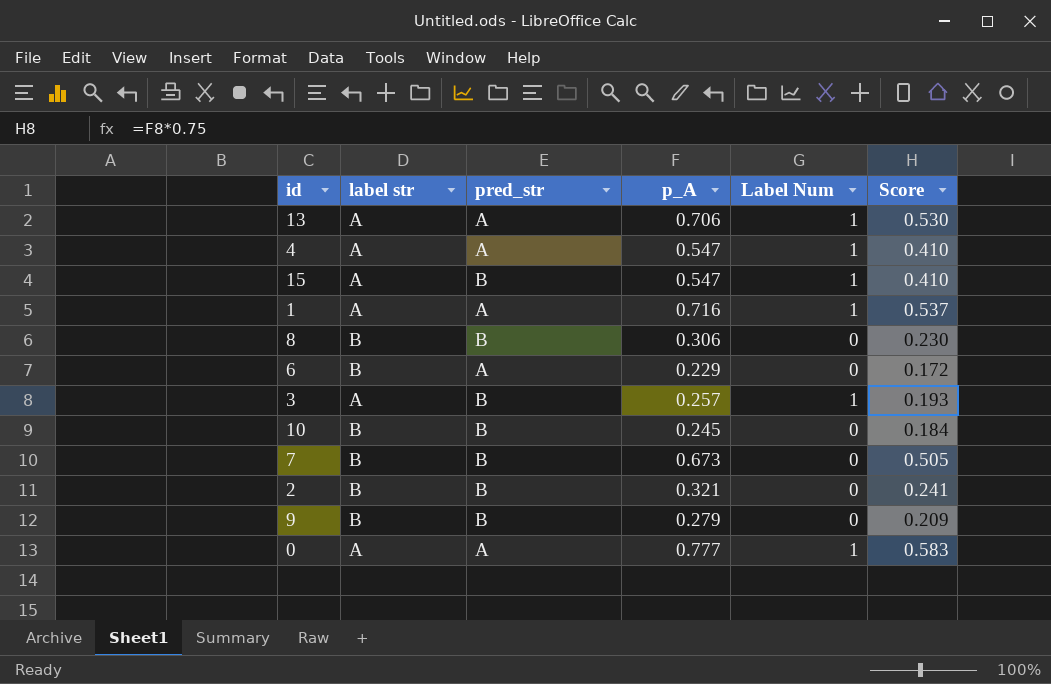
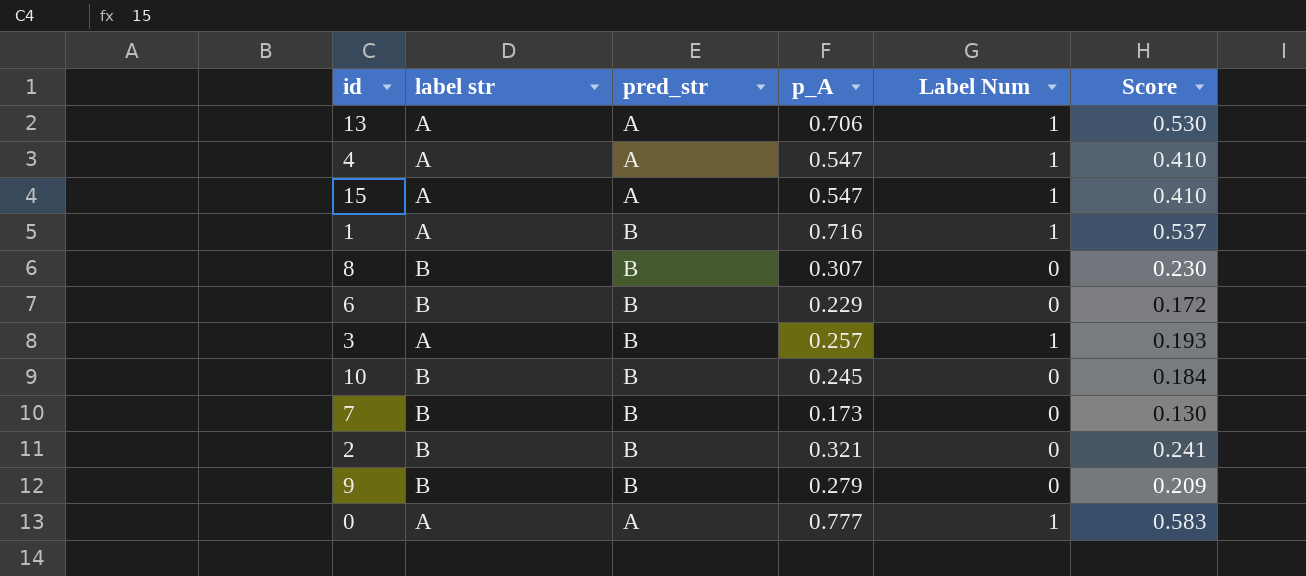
15 | pred_str: B -> A
1 | pred_str: A -> B
8 | p_A: 0.306 -> 0.307
6 | pred_str: A -> B
7 | p_A: 0.673 -> 0.173
7 | Score: 0.505 -> 0.130

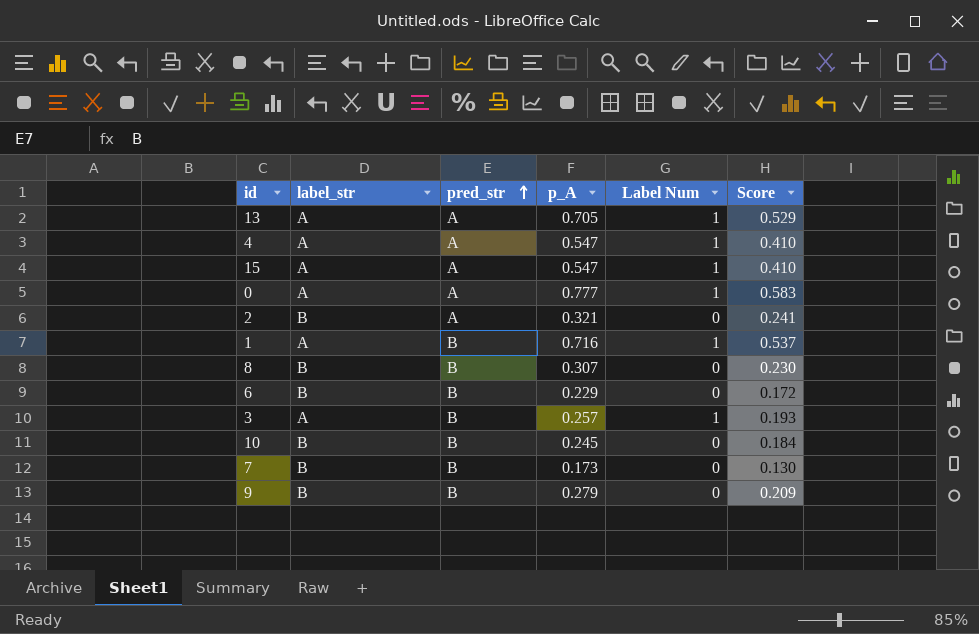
row order: none -> pred_str ascending
column name: label str -> label_str
13 | p_A: 0.706 -> 0.705
13 | Score: 0.530 -> 0.529
2 | pred_str: B -> A

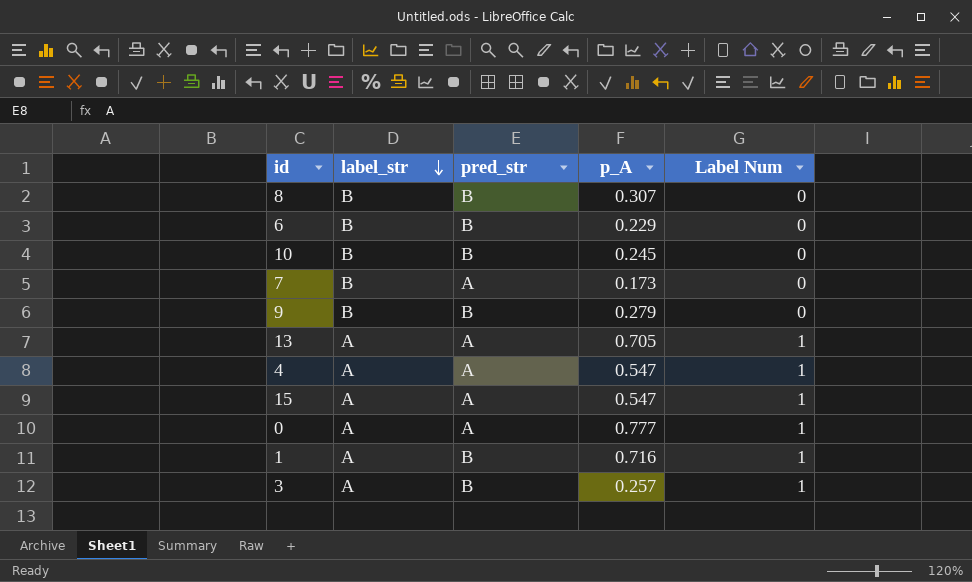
row order: pred_str ascending -> label_str descending
column Score | formula: [p_A] * 0.75 -> none
row 2: B | A | 0.321 | 0 | 0.241 -> none
7 | pred_str: B -> A

